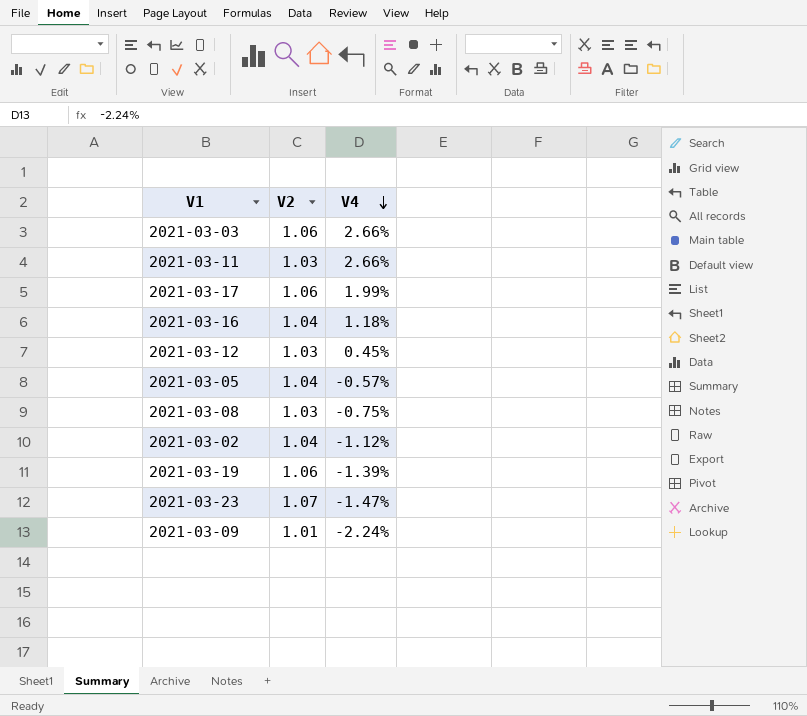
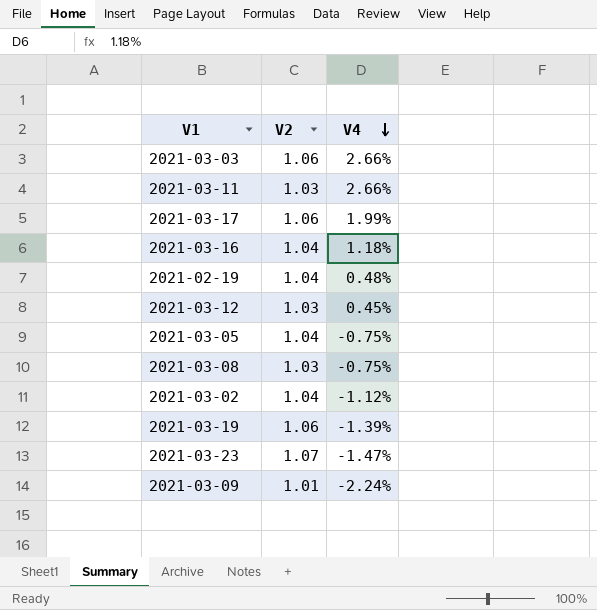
row 2021-02-19: none -> 1.04 | 0.48%
2021-03-05 | V4: -0.57% -> -0.75%

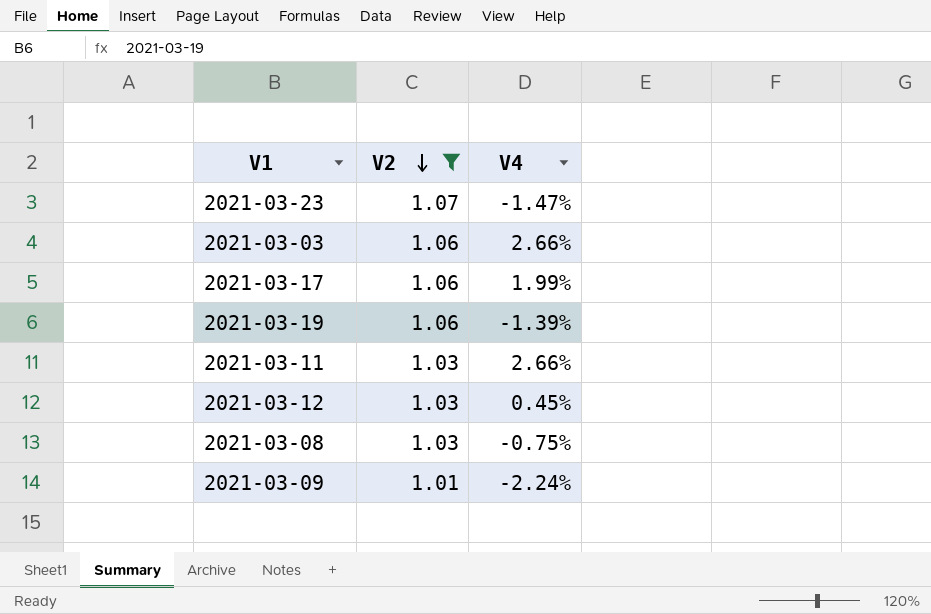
filter: none -> V2 != 1.04
row order: V4 descending -> V2 descending

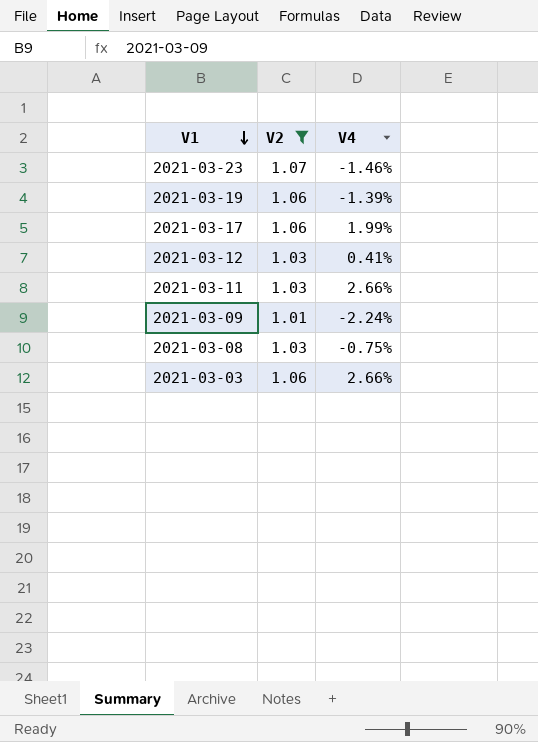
row order: V2 descending -> V1 descending
2021-03-23 | V4: -1.47% -> -1.46%
2021-03-12 | V4: 0.45% -> 0.41%

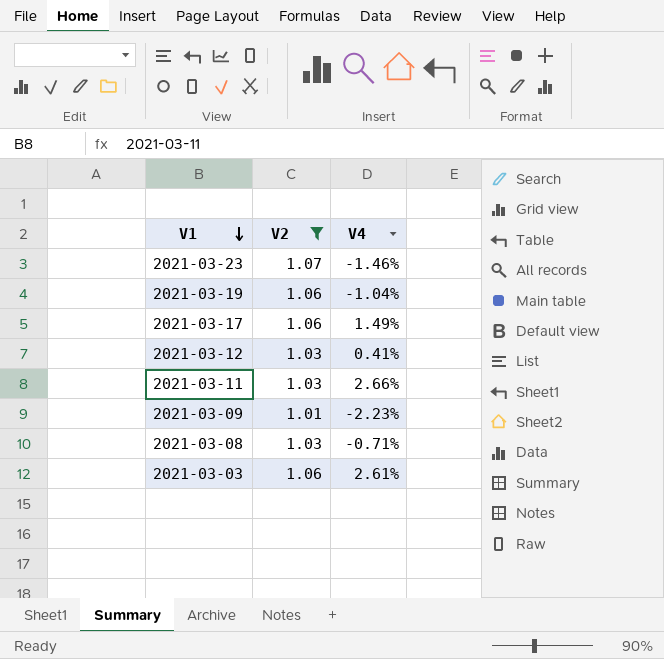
2021-03-19 | V4: -1.39% -> -1.04%
2021-03-17 | V4: 1.99% -> 1.49%
2021-03-09 | V4: -2.24% -> -2.23%
2021-03-08 | V4: -0.75% -> -0.71%
2021-03-03 | V4: 2.66% -> 2.61%

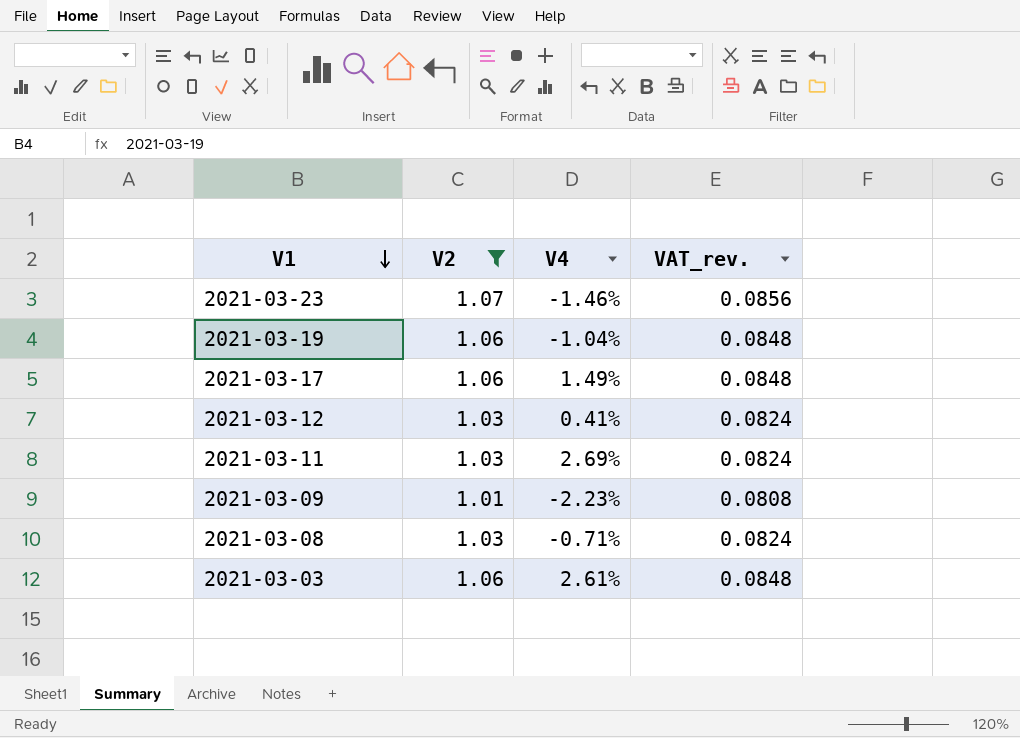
column VAT_rev. | formula: none -> [V2] * 0.08
2021-03-11 | V4: 2.66% -> 2.69%

